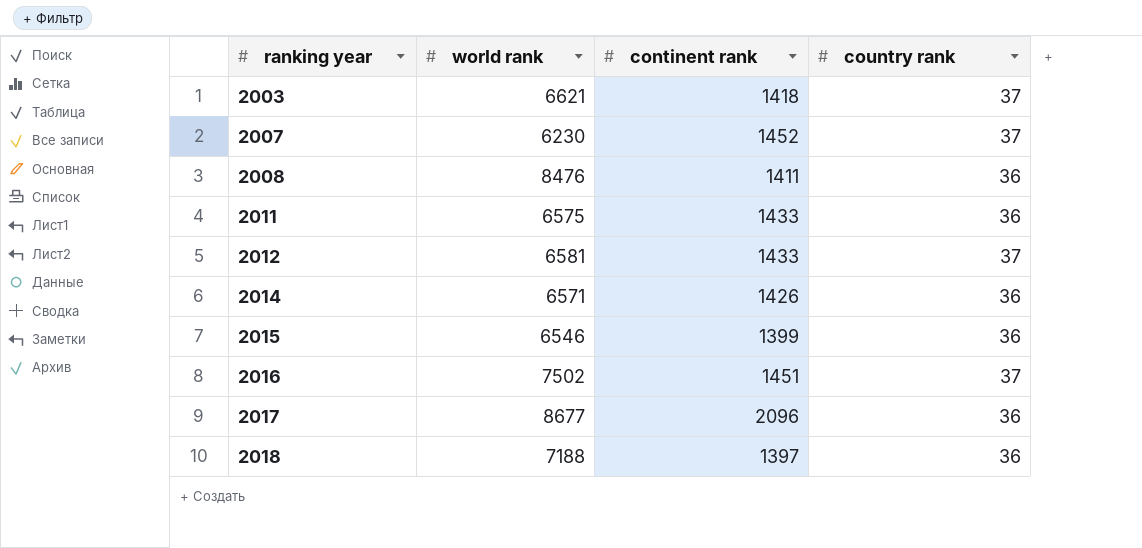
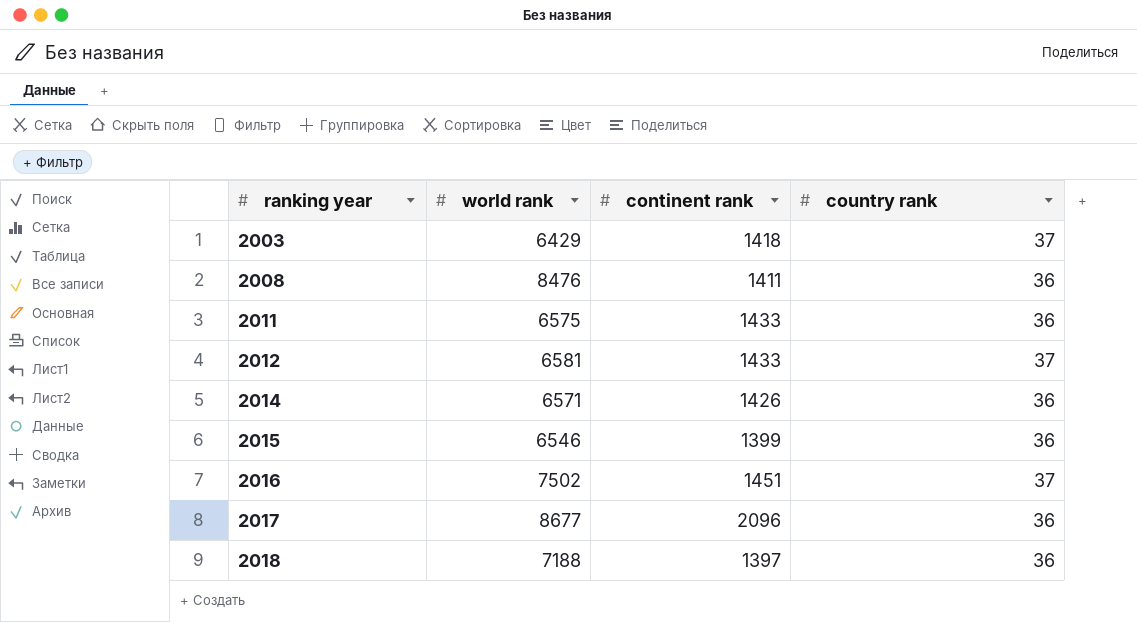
row 2007: 6230 | 1452 | 37 -> none
2003 | world rank: 6621 -> 6429

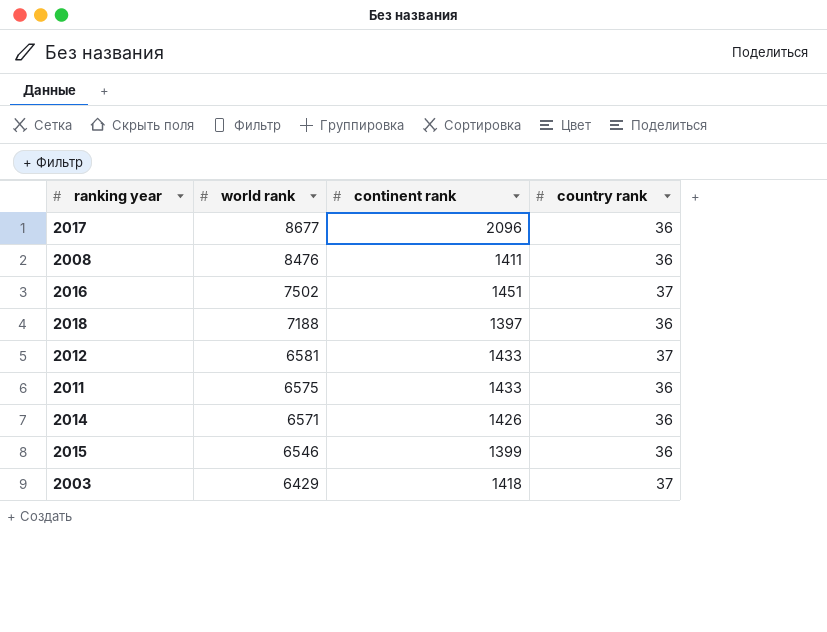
row order: ranking year ascending -> world rank descending

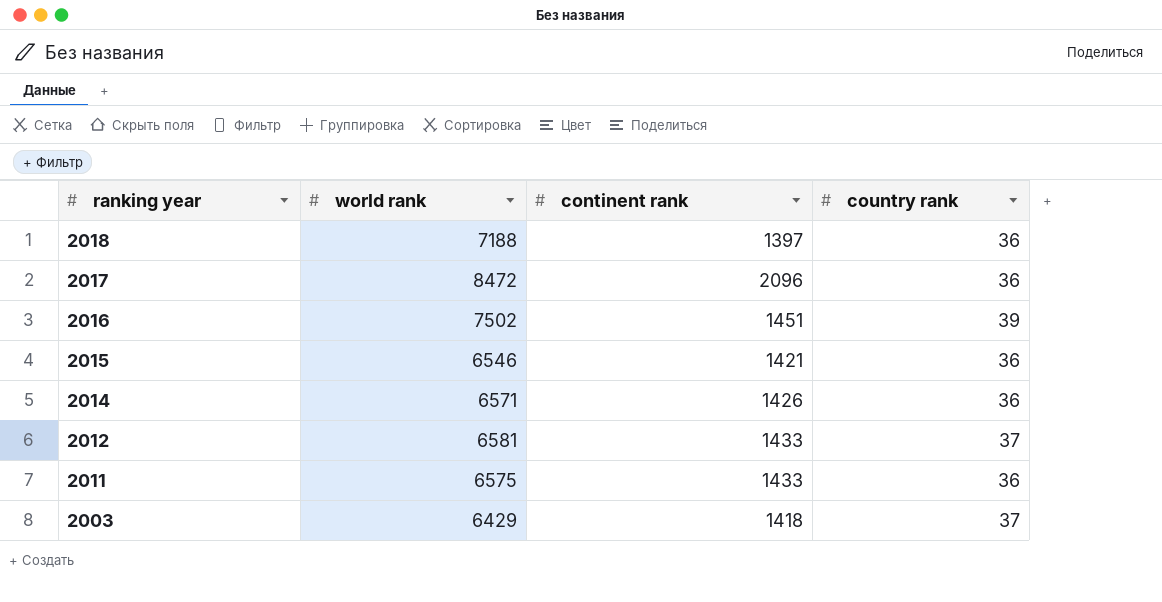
row order: world rank descending -> ranking year descending
row 2008: 8476 | 1411 | 36 -> none
2017 | world rank: 8677 -> 8472
2016 | country rank: 37 -> 39
2015 | continent rank: 1399 -> 1421

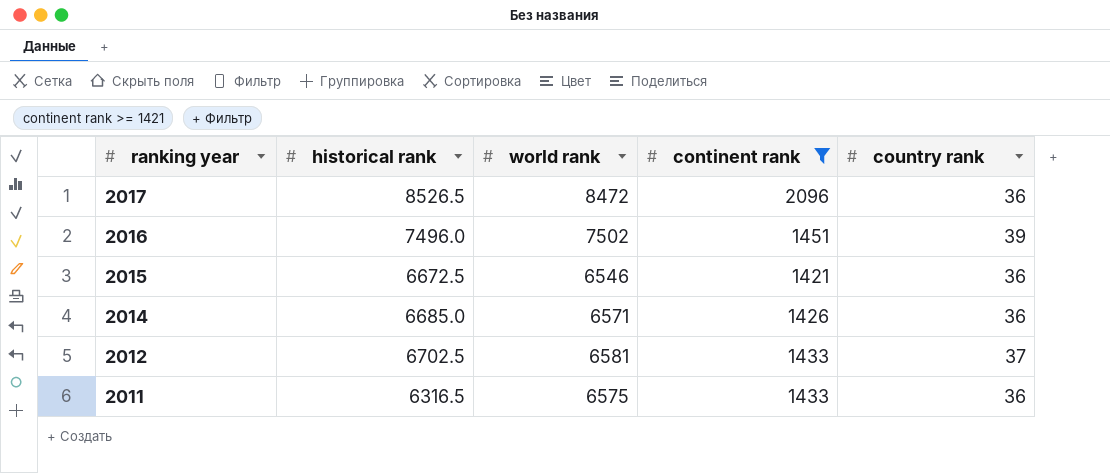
filter: none -> continent rank >= 1421
column historical rank | position: none -> 2

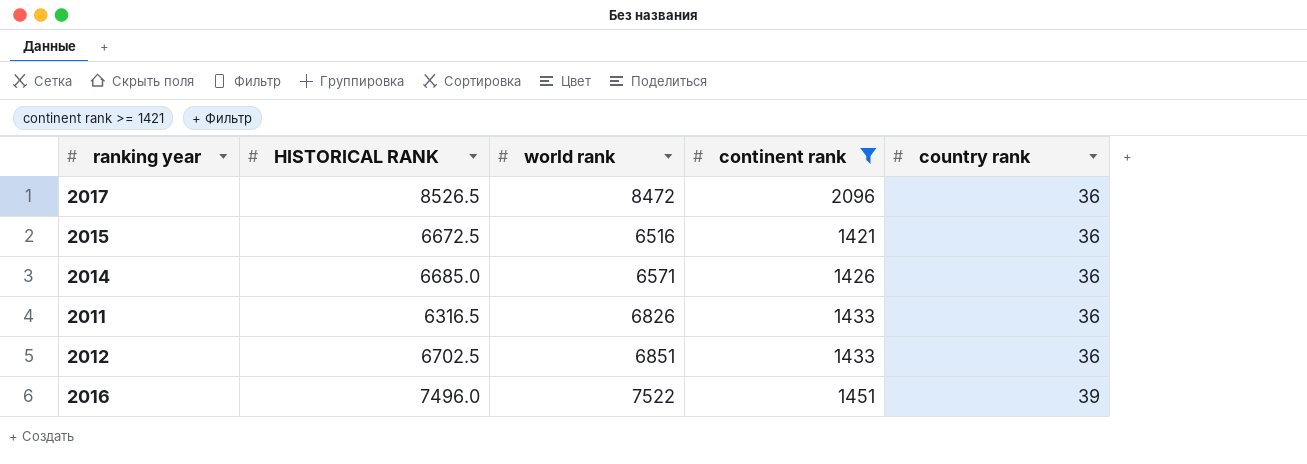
row order: ranking year descending -> country rank ascending
column name: historical rank -> HISTORICAL RANK
2015 | world rank: 6546 -> 6516
2011 | world rank: 6575 -> 6826
2012 | world rank: 6581 -> 6851
2012 | country rank: 37 -> 36
2016 | world rank: 7502 -> 7522

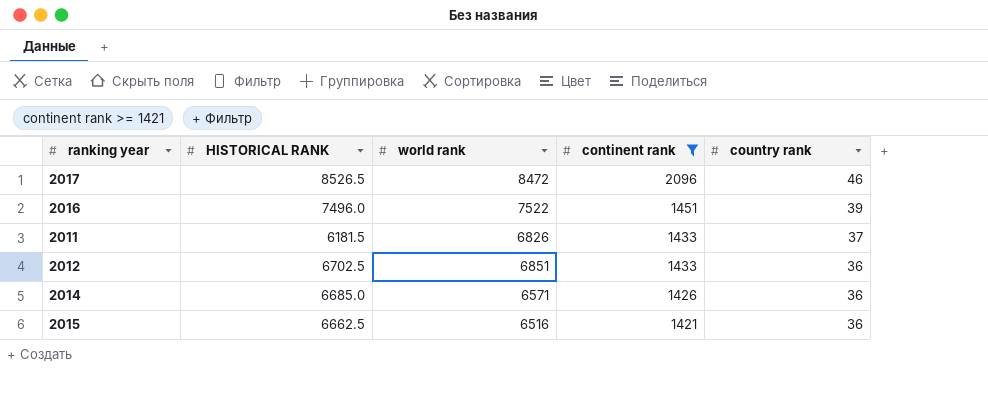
row order: country rank ascending -> continent rank descending
2017 | country rank: 36 -> 46
2011 | HISTORICAL RANK: 6316.5 -> 6181.5
2011 | country rank: 36 -> 37
2015 | HISTORICAL RANK: 6672.5 -> 6662.5

